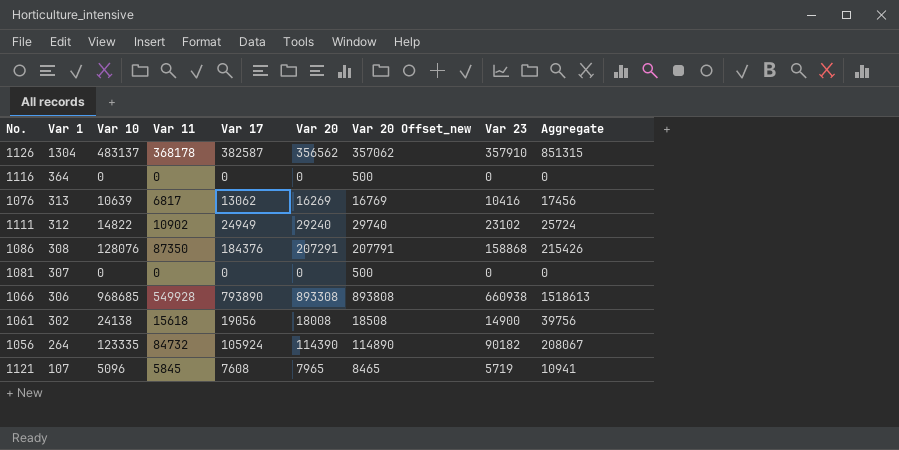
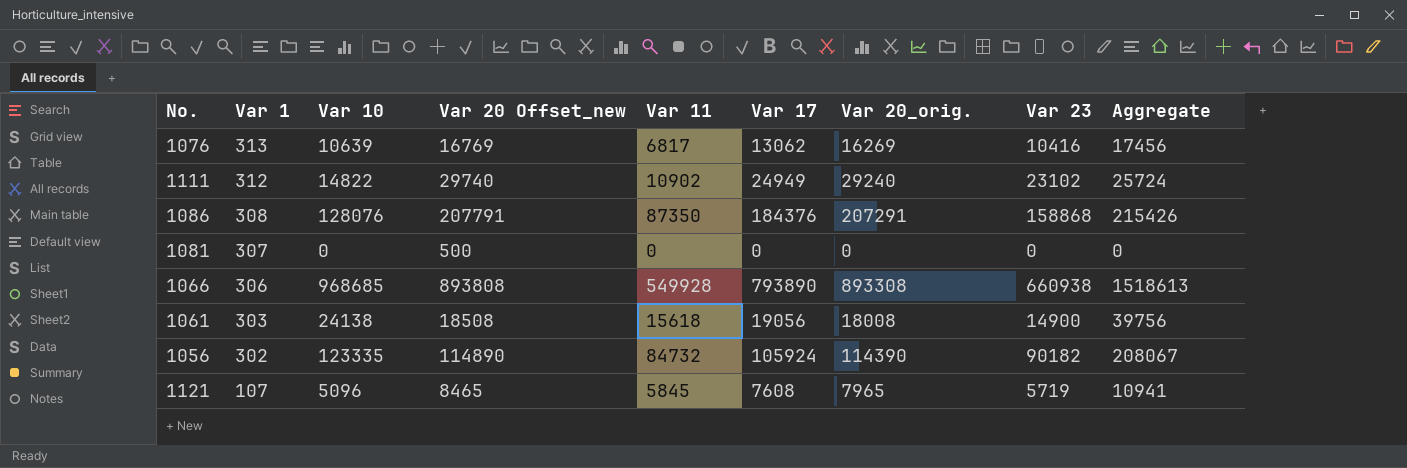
column Var 20 Offset_new | position: 7 -> 4
column name: Var 20 -> Var 20_orig.
row 1126: 1304 | 483137 | 368178 | 382587 | 356562 | 357062 | 357910 | 851315 -> none
row 1116: 364 | 0 | 0 | 0 | 0 | 500 | 0 | 0 -> none
1061 | Var 1: 302 -> 303
1056 | Var 1: 264 -> 302

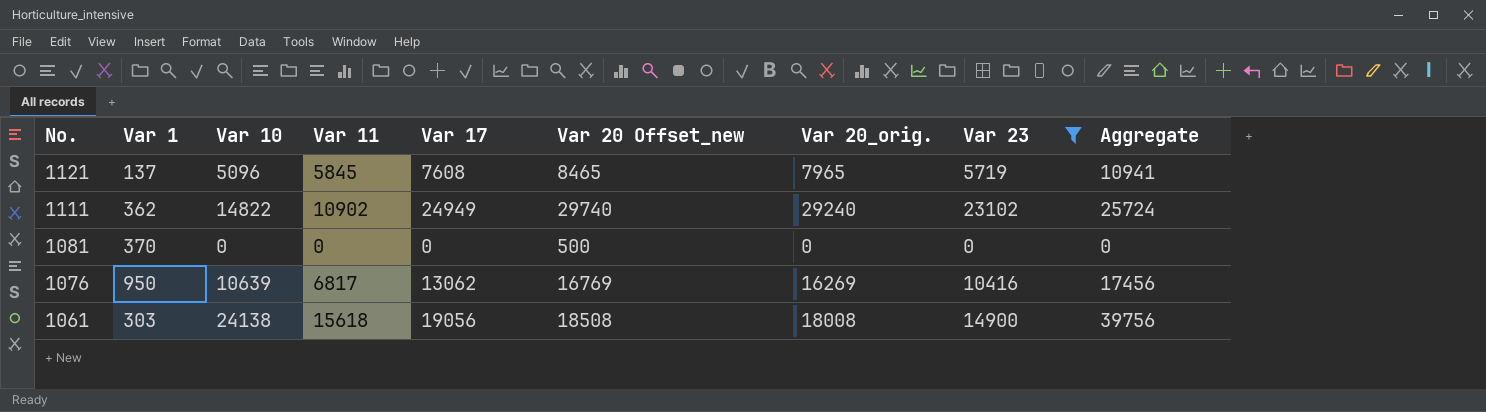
filter: none -> Var 23 <= 23102
row order: Var 1 descending -> No. descending
column Var 20 Offset_new | position: 4 -> 6
1121 | Var 1: 107 -> 137
1111 | Var 1: 312 -> 362
1081 | Var 1: 307 -> 370
1076 | Var 1: 313 -> 950

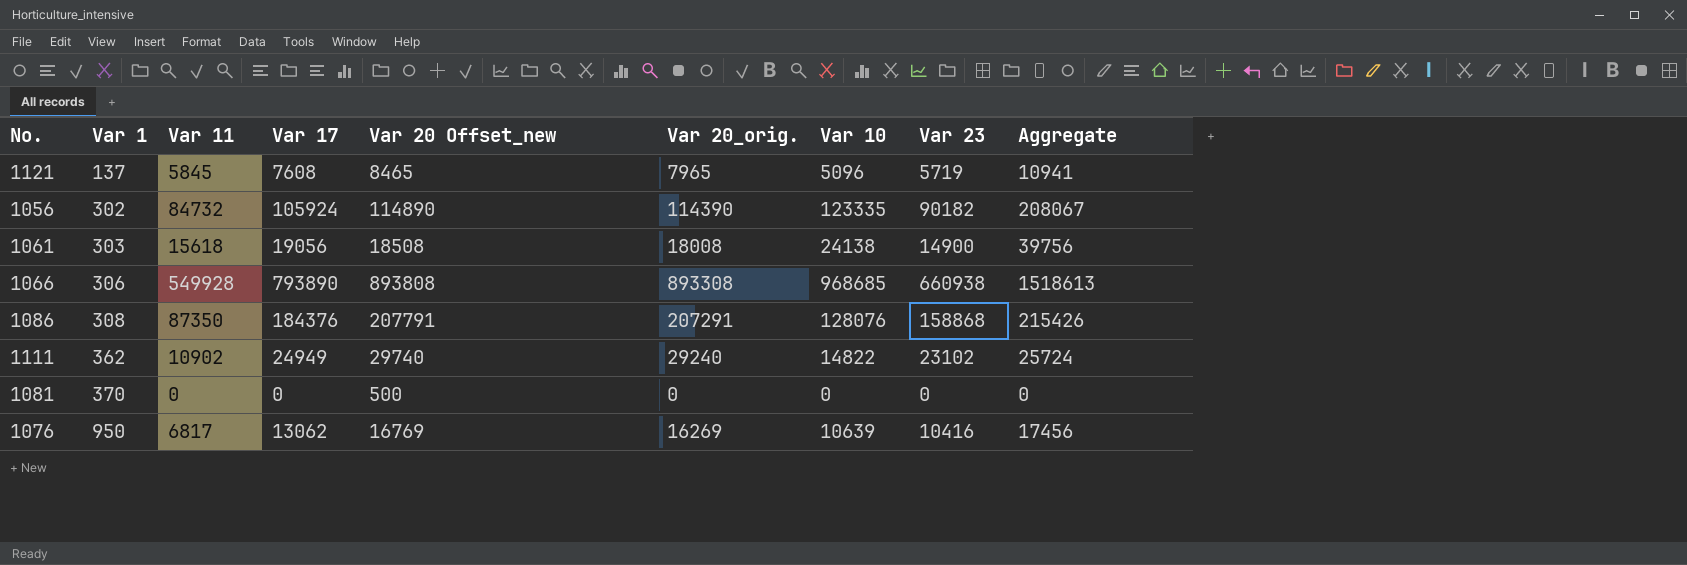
filter: Var 23 <= 23102 -> none
row order: No. descending -> Var 1 ascending
column Var 10 | position: 3 -> 7

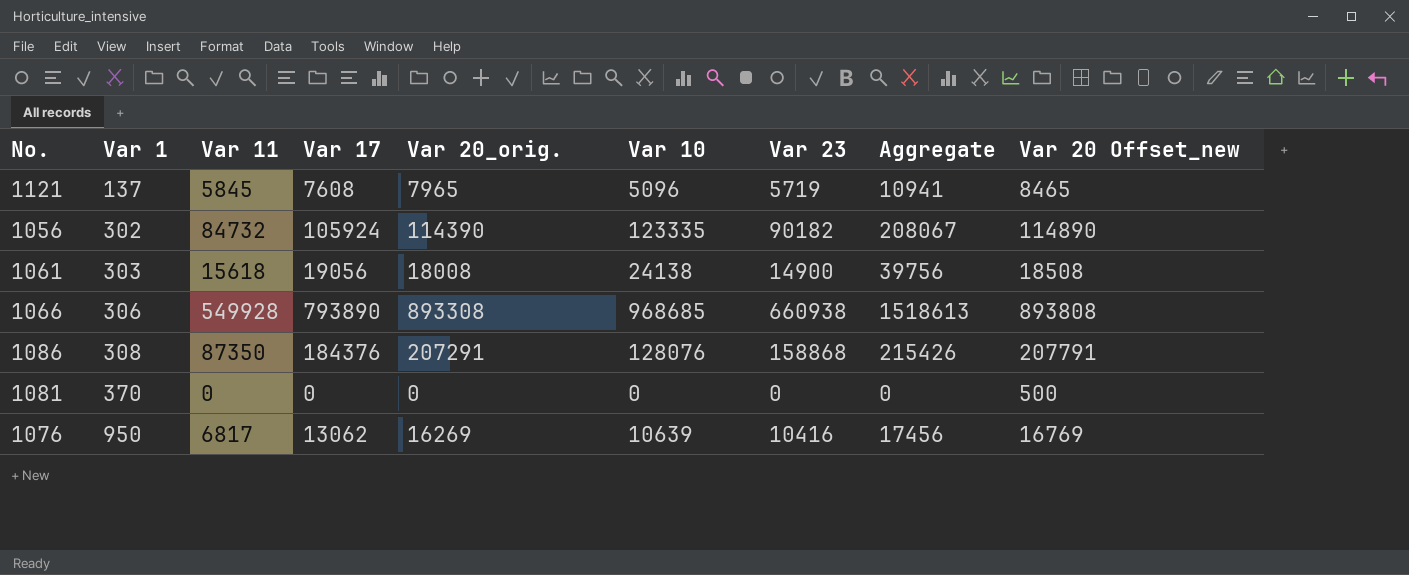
column Var 20 Offset_new | position: 5 -> 9
row 1111: 362 | 10902 | 24949 | 29740 | 29240 | 14822 | 23102 | 25724 -> none

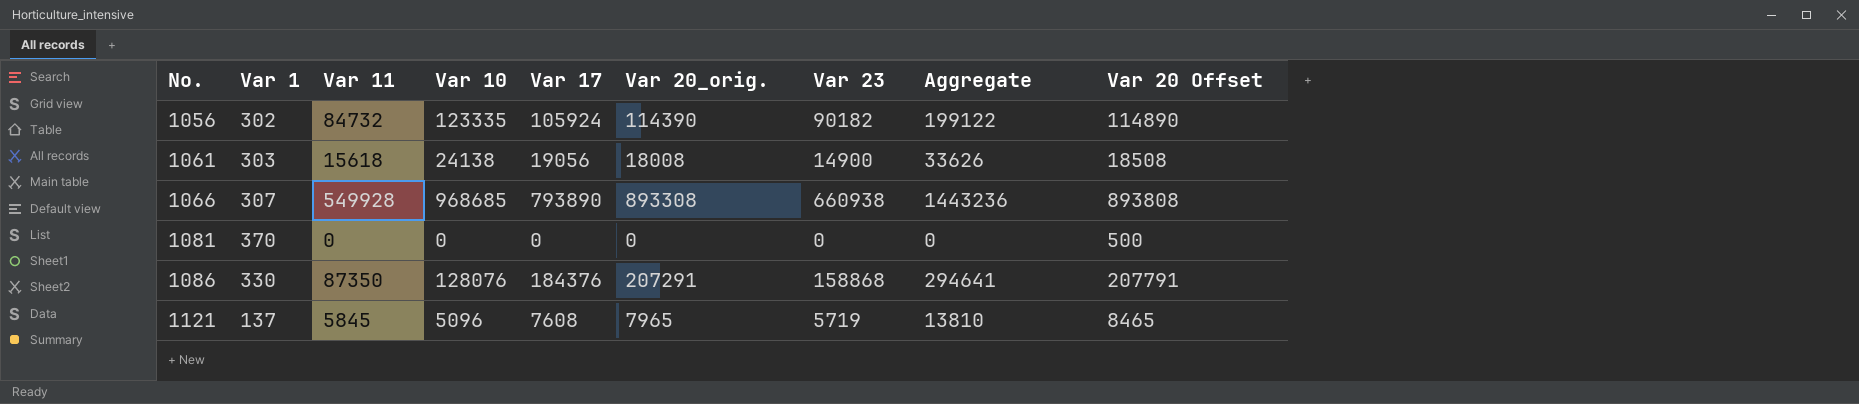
row order: Var 1 ascending -> No. ascending
column Var 10 | position: 6 -> 4
column Aggregate | formula: [Var 11] + [Var 10] -> [Var 11] + [Var 20_orig.]
column name: Var 20 Offset_new -> Var 20 Offset
row 1076: 950 | 6817 | 13062 | 16269 | 10639 | 10416 | 17456 | 16769 -> none
1066 | Var 1: 306 -> 307
1086 | Var 1: 308 -> 330

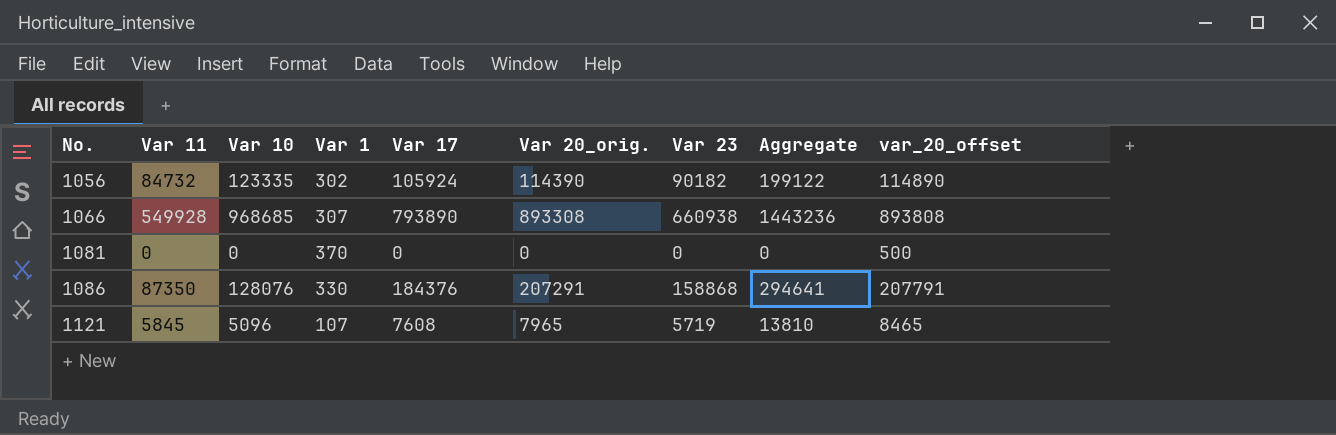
column Var 1 | position: 2 -> 4
column name: Var 20 Offset -> var_20_offset
row 1061: 303 | 15618 | 24138 | 19056 | 18008 | 14900 | 33626 | 18508 -> none
1121 | Var 1: 137 -> 107

